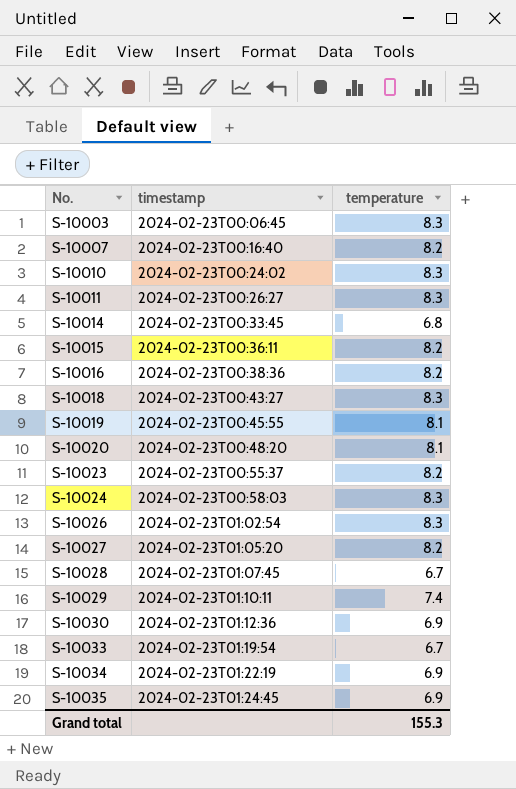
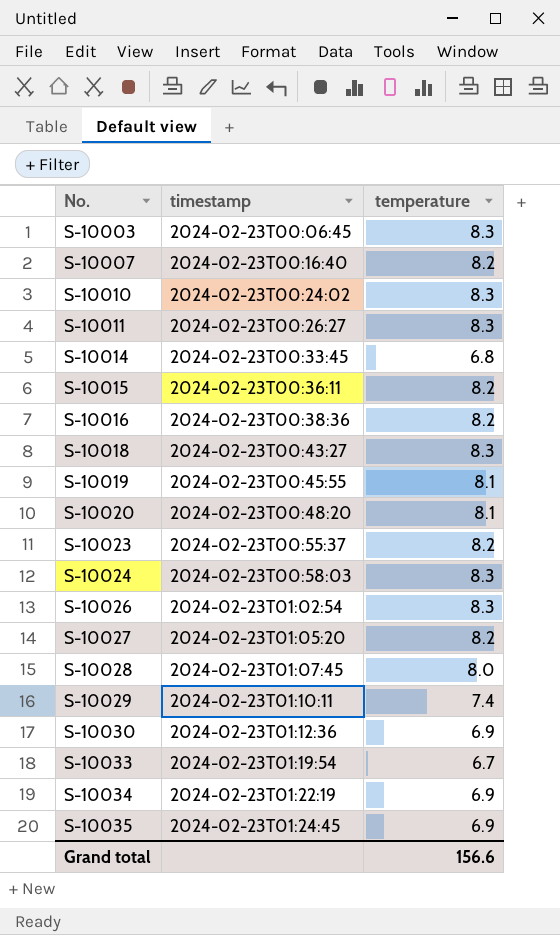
S-10028 | temperature: 6.7 -> 8.0
Grand total | temperature: 155.3 -> 156.6

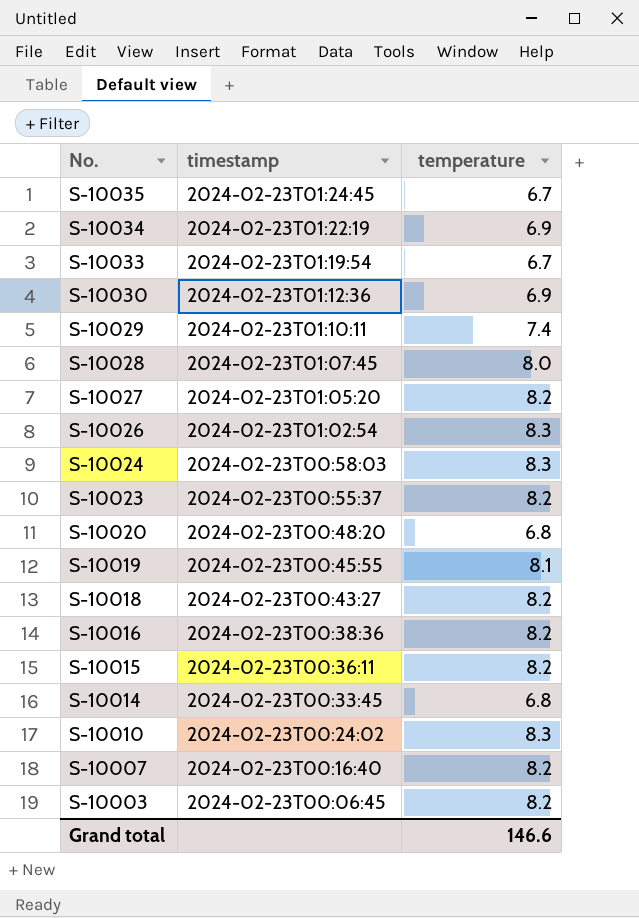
row order: No. ascending -> No. descending
row S-10011: 2024-02-23T00:26:27 | 8.3 -> none
S-10035 | temperature: 6.9 -> 6.7
S-10020 | temperature: 8.1 -> 6.8
S-10018 | temperature: 8.3 -> 8.2
S-10003 | temperature: 8.3 -> 8.2
Grand total | temperature: 156.6 -> 146.6

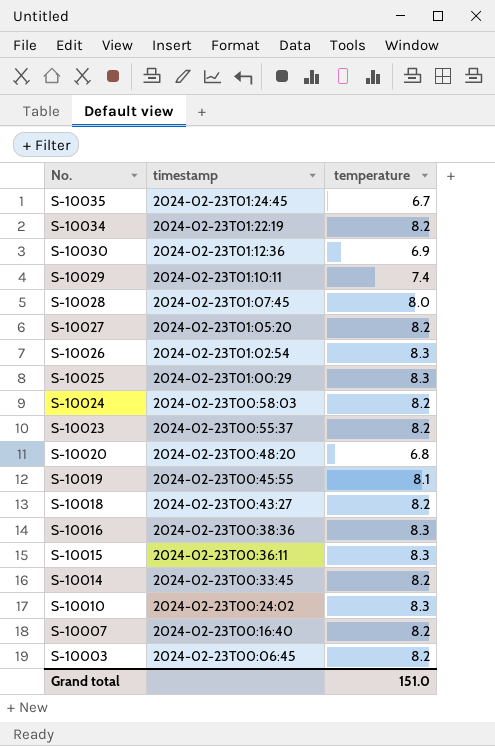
row S-10033: 2024-02-23T01:19:54 | 6.7 -> none
S-10034 | temperature: 6.9 -> 8.2
row S-10025: none -> 2024-02-23T01:00:29 | 8.3
S-10024 | temperature: 8.3 -> 8.2
S-10016 | temperature: 8.2 -> 8.3
S-10015 | temperature: 8.2 -> 8.3
S-10014 | temperature: 6.8 -> 8.2
Grand total | temperature: 146.6 -> 151.0

